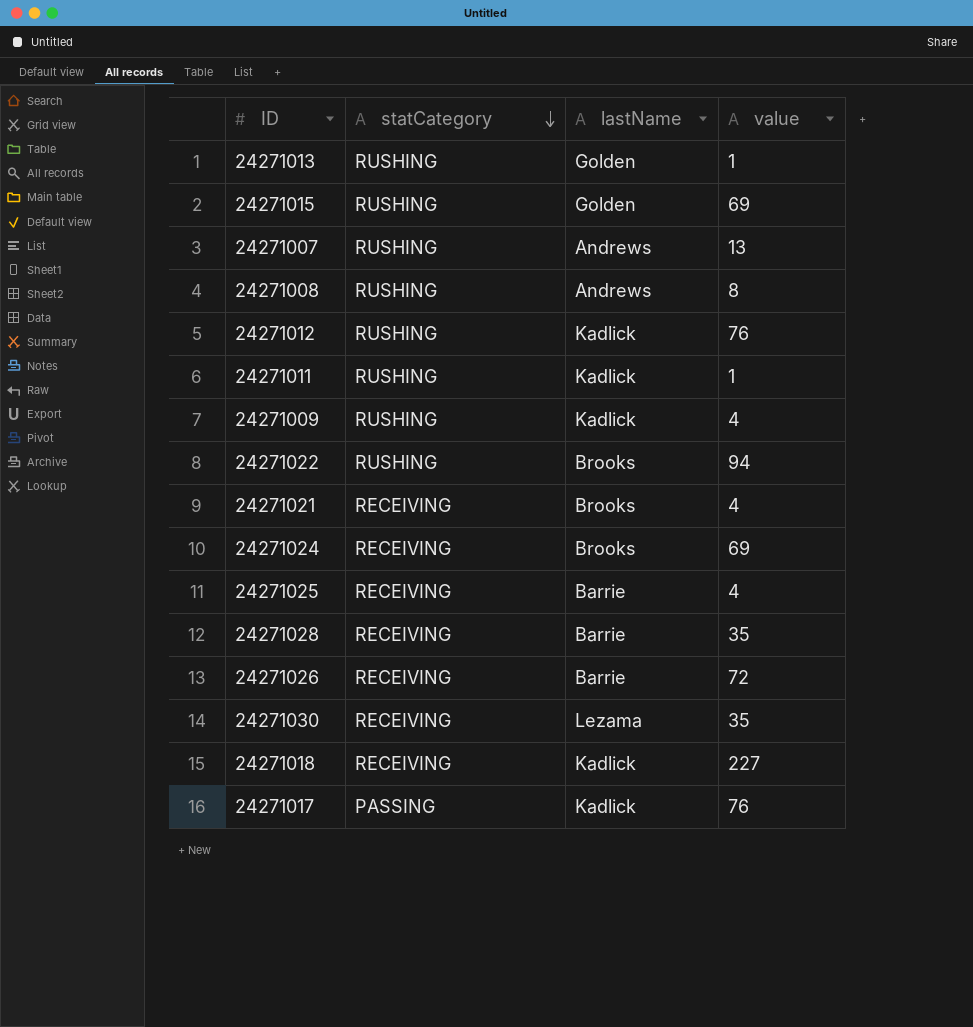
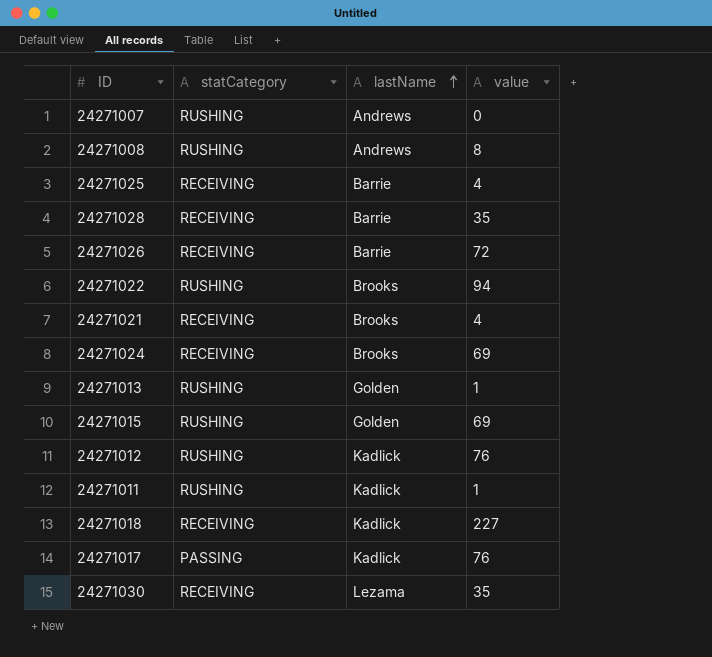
row order: statCategory descending -> lastName ascending
row 24271009: RUSHING | Kadlick | 4 -> none
24271007 | value: 13 -> 0

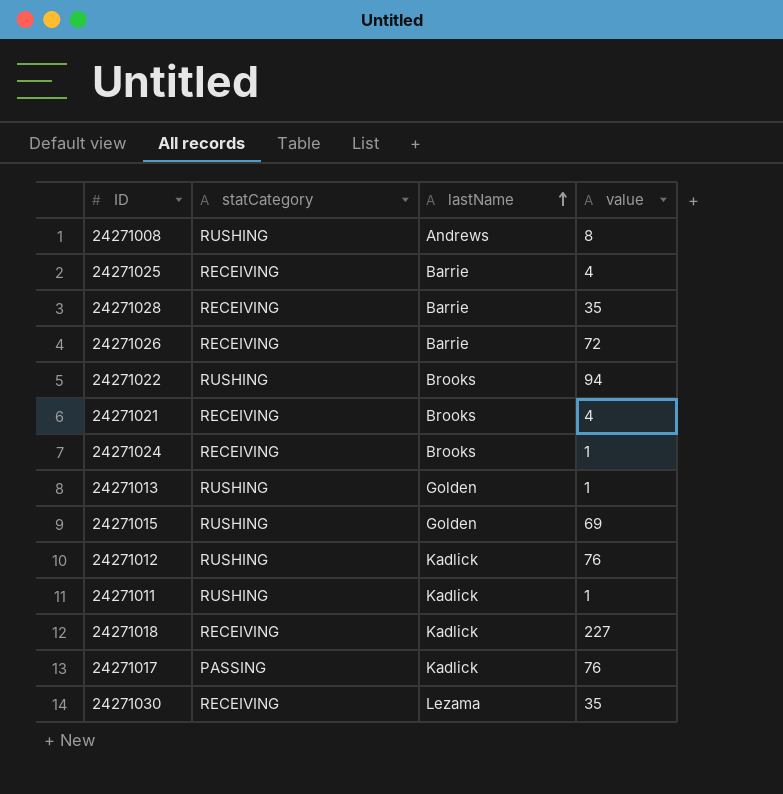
row 24271007: RUSHING | Andrews | 0 -> none
24271024 | value: 69 -> 1

